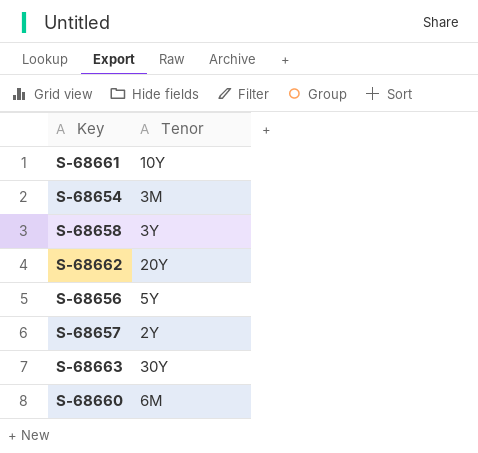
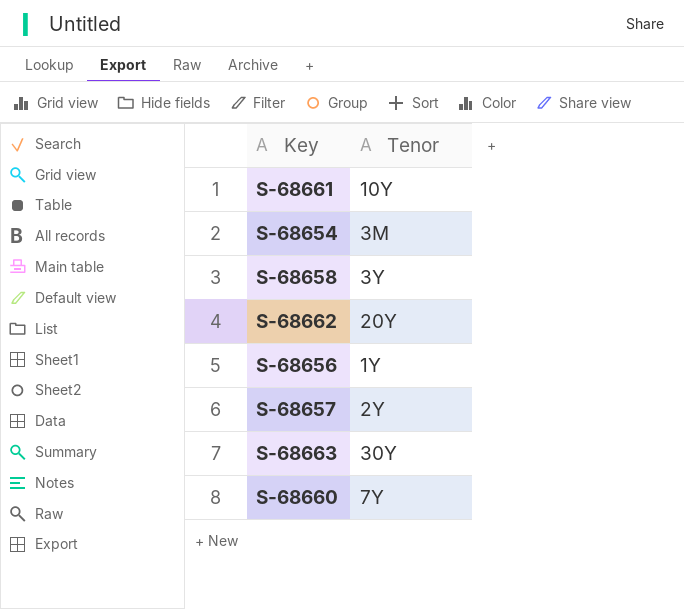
S-68656 | Tenor: 5Y -> 1Y
S-68660 | Tenor: 6M -> 7Y

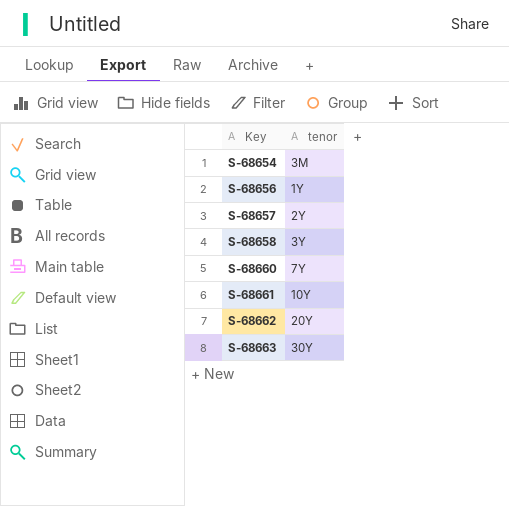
row order: none -> Key ascending
column name: Tenor -> tenor

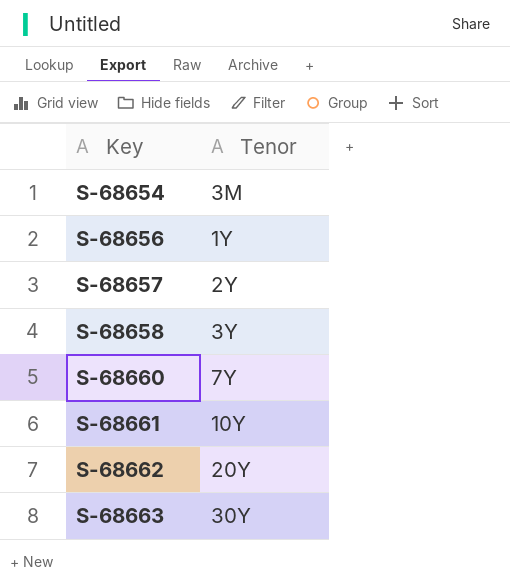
column name: tenor -> Tenor

